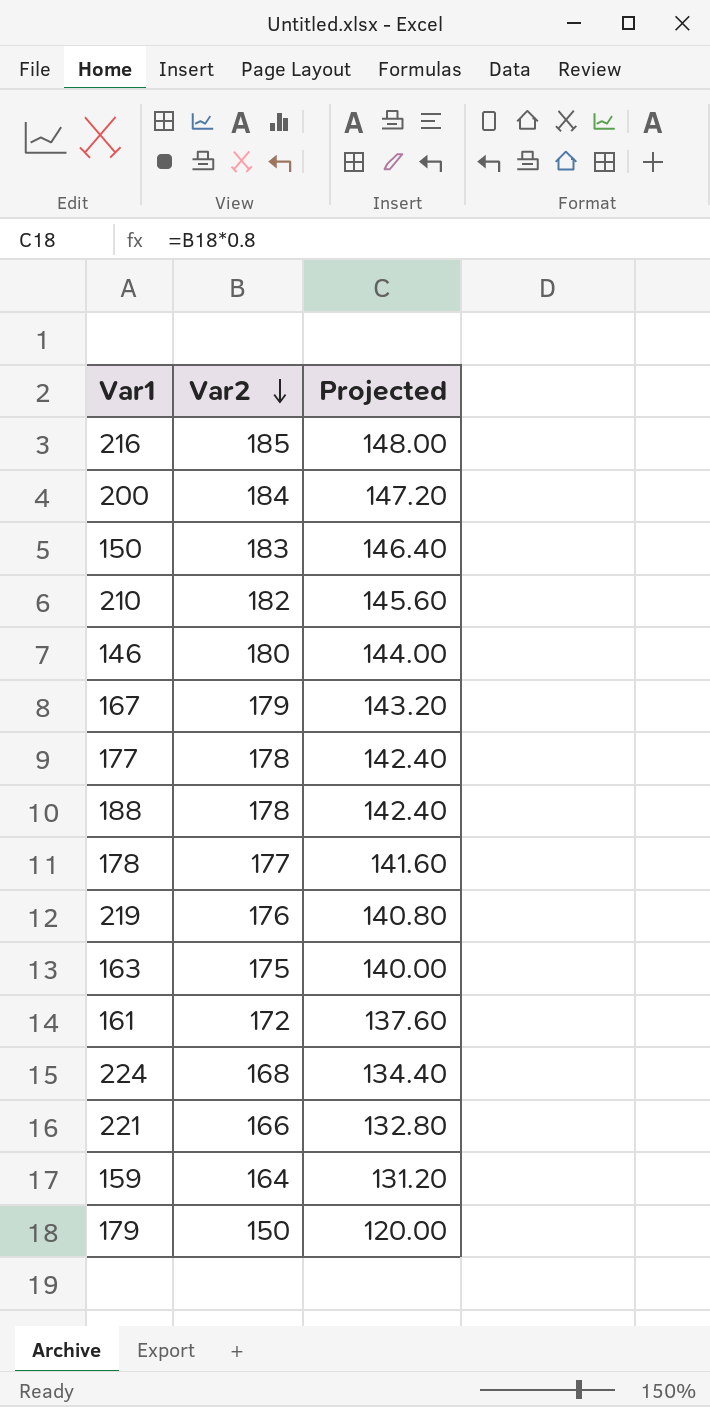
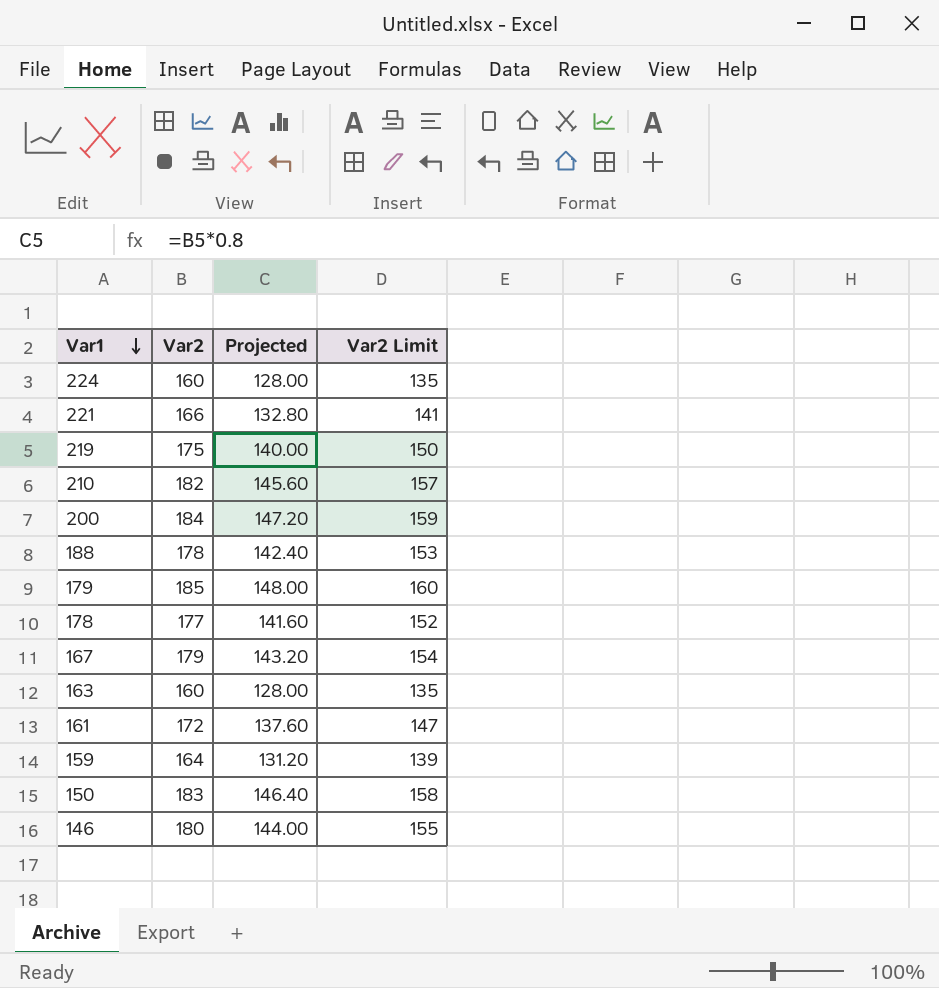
row order: Var2 descending -> Var1 descending
column Var2 Limit | formula: none -> [Var2] - 25
row 216: 185 | 148.00 -> none
row 177: 178 | 142.40 -> none
224 | Var2: 168 -> 160
224 | Projected: 134.40 -> 128.00
219 | Var2: 176 -> 175
219 | Projected: 140.80 -> 140.00
179 | Var2: 150 -> 185
179 | Projected: 120.00 -> 148.00
163 | Var2: 175 -> 160
163 | Projected: 140.00 -> 128.00

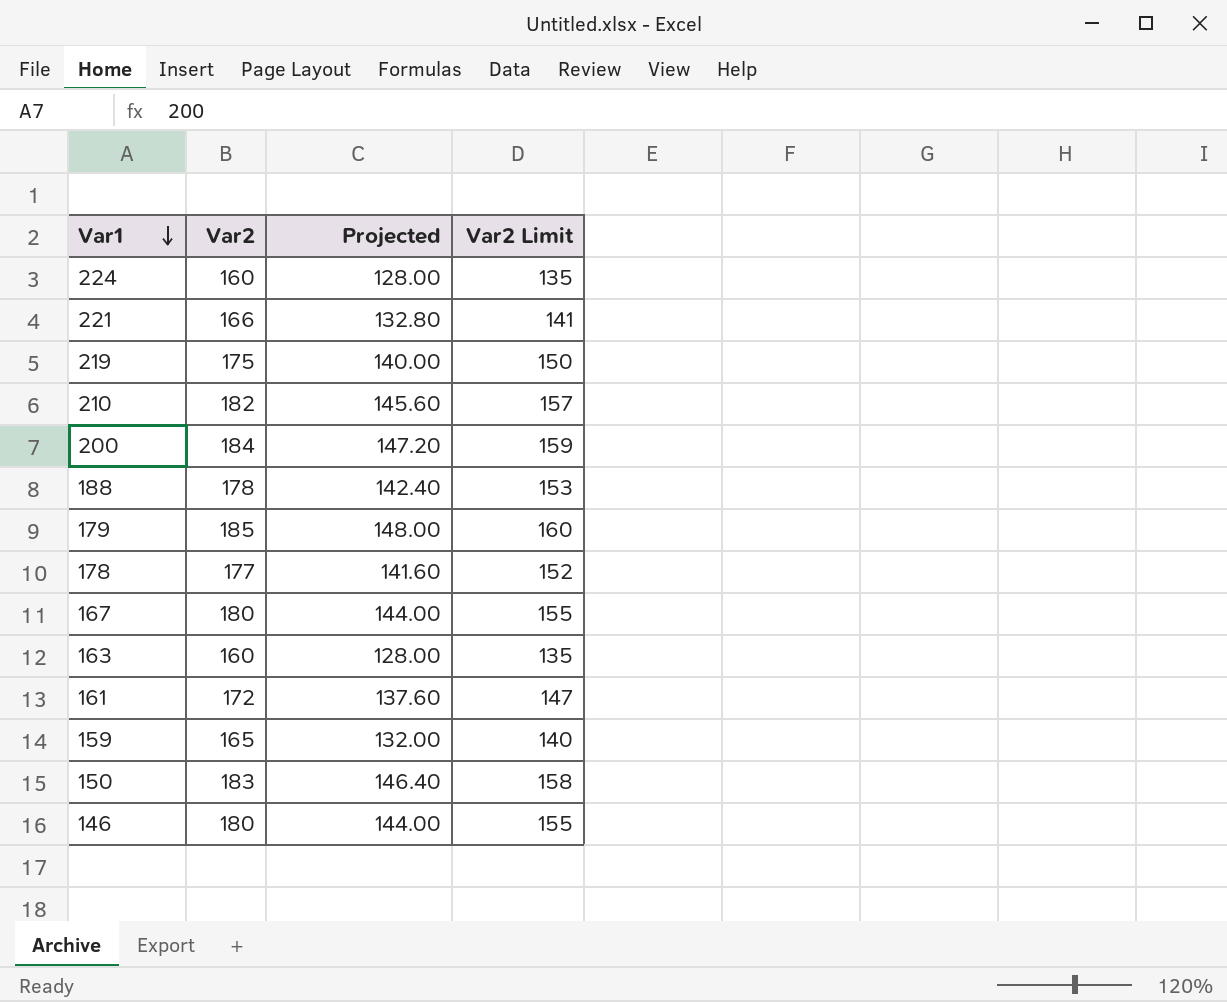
167 | Var2: 179 -> 180
167 | Projected: 143.20 -> 144.00
167 | Var2 Limit: 154 -> 155
159 | Var2: 164 -> 165
159 | Projected: 131.20 -> 132.00
159 | Var2 Limit: 139 -> 140

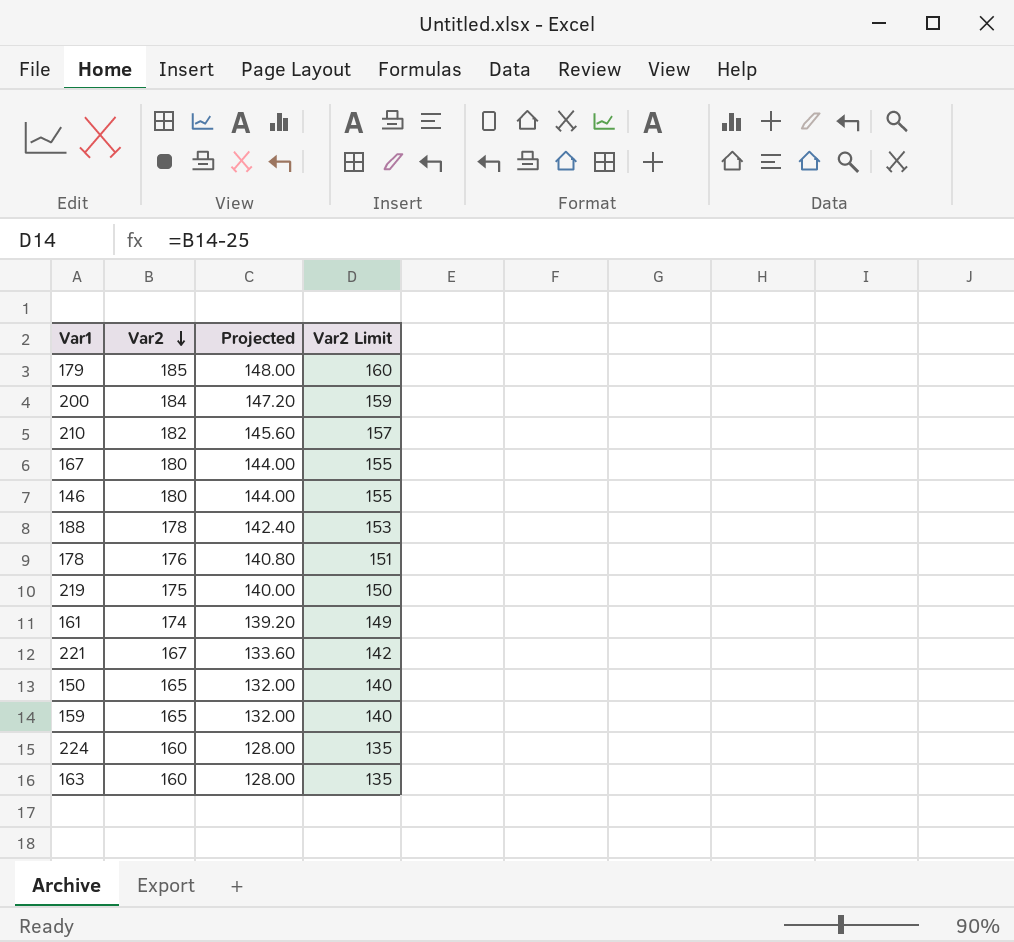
row order: Var1 descending -> Var2 descending
178 | Var2: 177 -> 176
178 | Projected: 141.60 -> 140.80
178 | Var2 Limit: 152 -> 151
161 | Var2: 172 -> 174
161 | Projected: 137.60 -> 139.20
161 | Var2 Limit: 147 -> 149
221 | Var2: 166 -> 167
221 | Projected: 132.80 -> 133.60
221 | Var2 Limit: 141 -> 142
150 | Var2: 183 -> 165
150 | Projected: 146.40 -> 132.00
150 | Var2 Limit: 158 -> 140

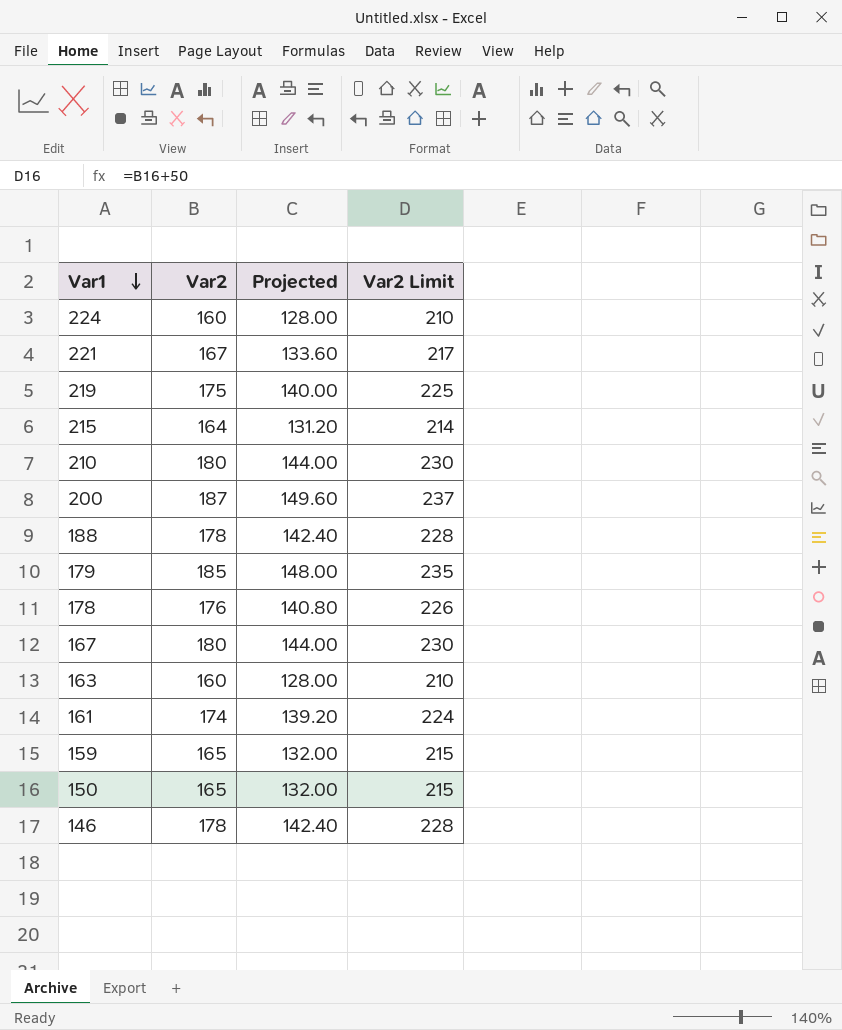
row order: Var2 descending -> Var1 descending
column Var2 Limit | formula: [Var2] - 25 -> [Var2] + 50
row 215: none -> 164 | 131.20 | 214
210 | Var2: 182 -> 180
210 | Projected: 145.60 -> 144.00
200 | Var2: 184 -> 187
200 | Projected: 147.20 -> 149.60
146 | Var2: 180 -> 178
146 | Projected: 144.00 -> 142.40

